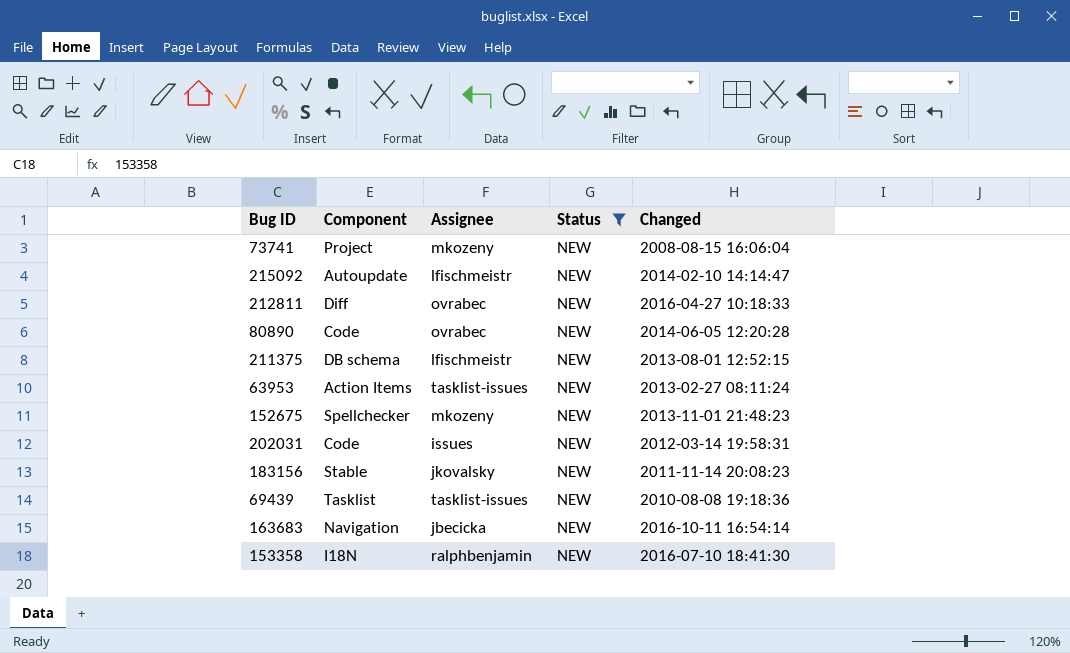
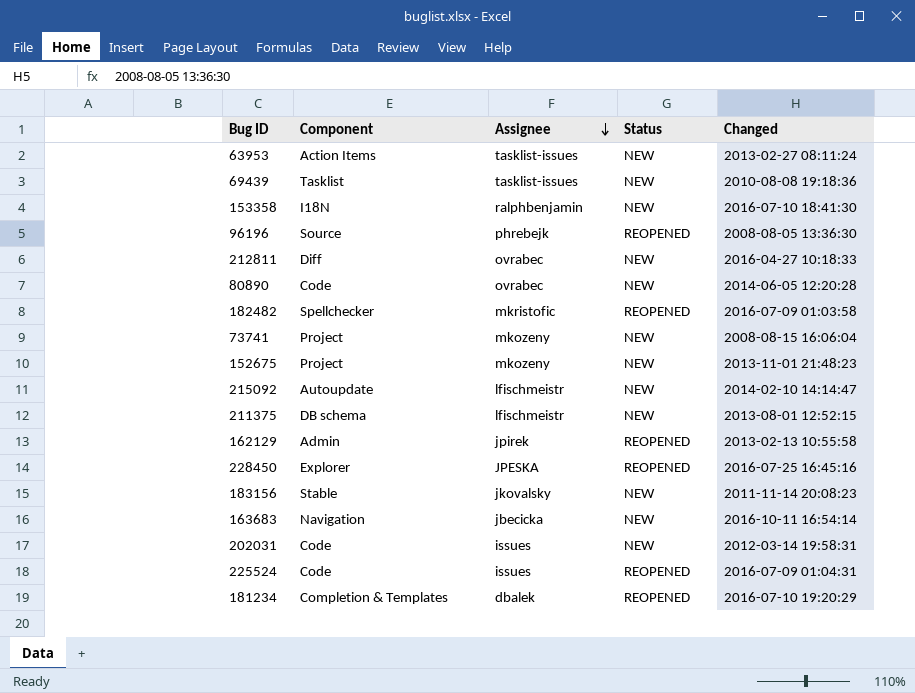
filter: Status = NEW -> none
row order: none -> Assignee descending
152675 | Component: Spellchecker -> Project

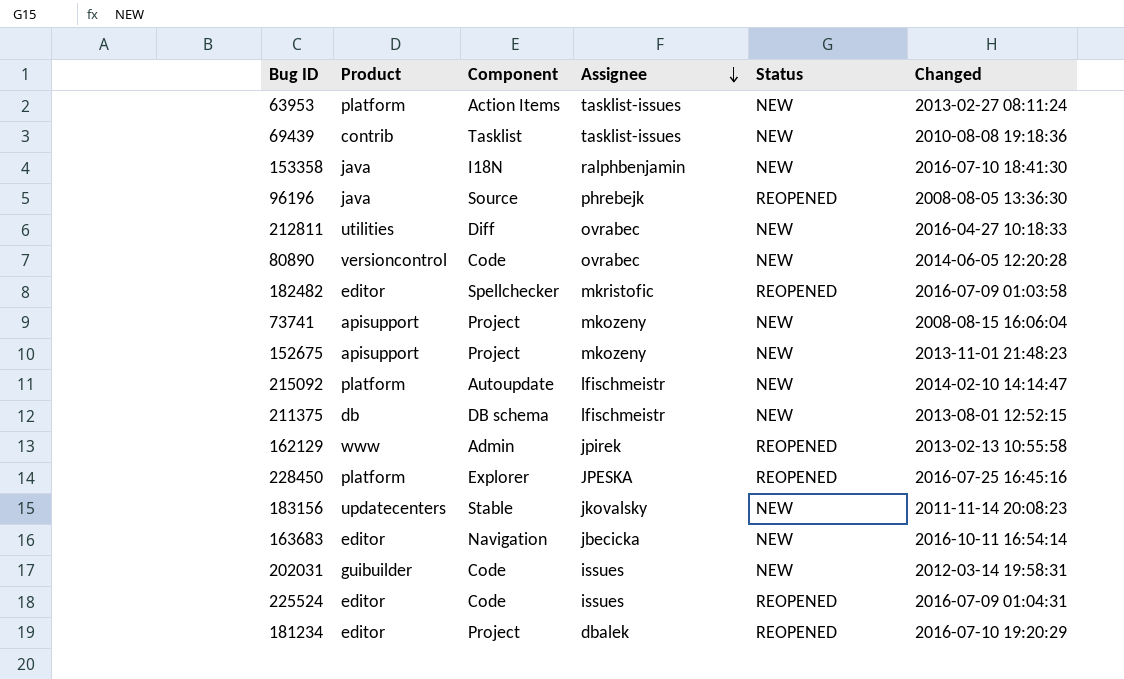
column Product | position: none -> 2
181234 | Component: Completion & Templates -> Project

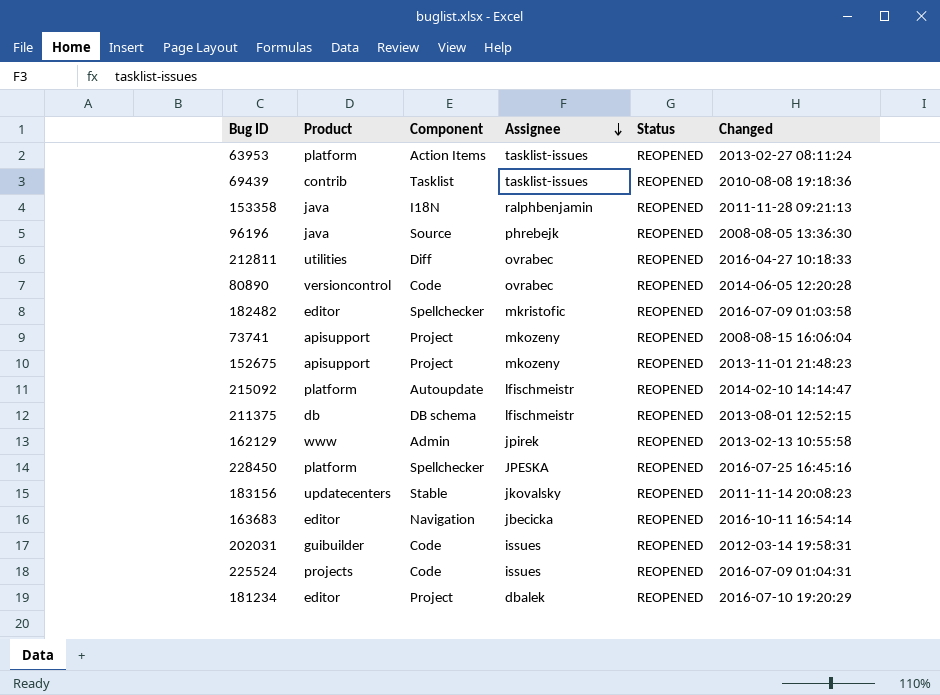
63953 | Status: NEW -> REOPENED
69439 | Status: NEW -> REOPENED
153358 | Status: NEW -> REOPENED
153358 | Changed: 2016-07-10 18:41:30 -> 2011-11-28 09:21:13
212811 | Status: NEW -> REOPENED
80890 | Status: NEW -> REOPENED
73741 | Status: NEW -> REOPENED
152675 | Status: NEW -> REOPENED
215092 | Status: NEW -> REOPENED
211375 | Status: NEW -> REOPENED
228450 | Component: Explorer -> Spellchecker
183156 | Status: NEW -> REOPENED
163683 | Status: NEW -> REOPENED
202031 | Status: NEW -> REOPENED
225524 | Product: editor -> projects

